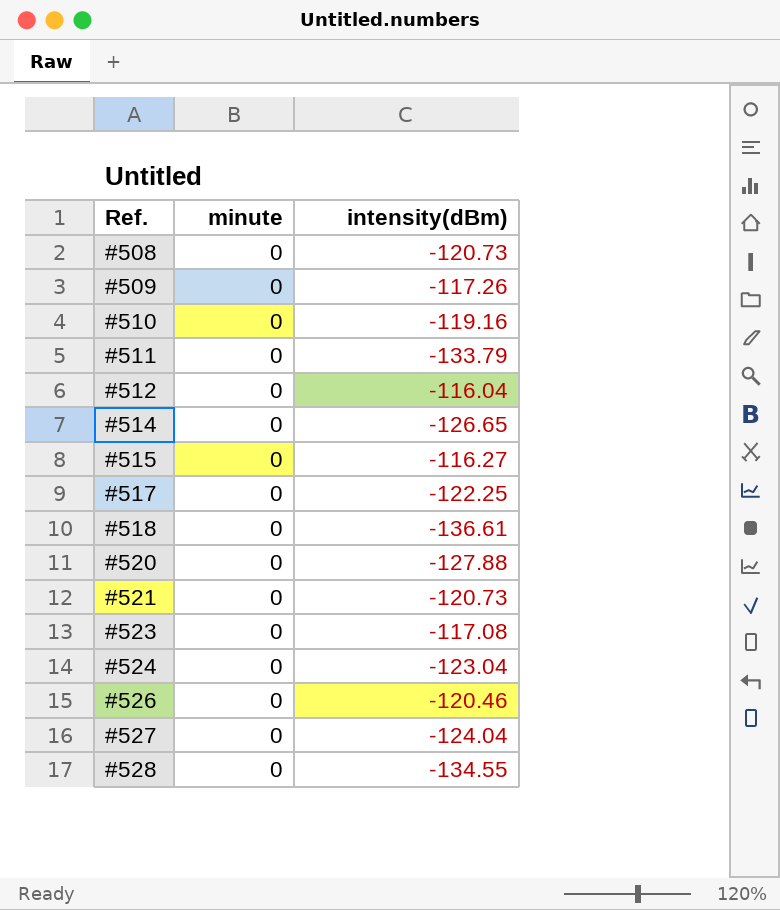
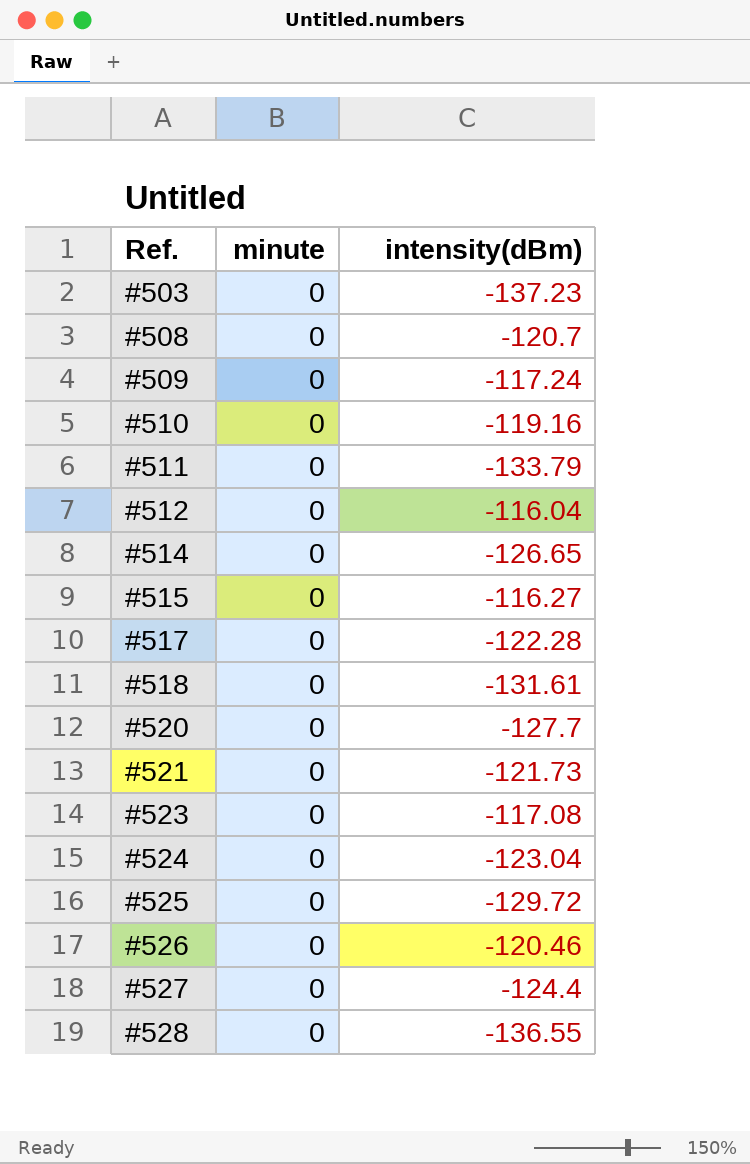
row #503: none -> 0 | -137.23
#508 | intensity(dBm): -120.73 -> -120.7
#509 | intensity(dBm): -117.26 -> -117.24
#517 | intensity(dBm): -122.25 -> -122.28
#518 | intensity(dBm): -136.61 -> -131.61
#520 | intensity(dBm): -127.88 -> -127.7
#521 | intensity(dBm): -120.73 -> -121.73
row #525: none -> 0 | -129.72
#527 | intensity(dBm): -124.04 -> -124.4
#528 | intensity(dBm): -134.55 -> -136.55

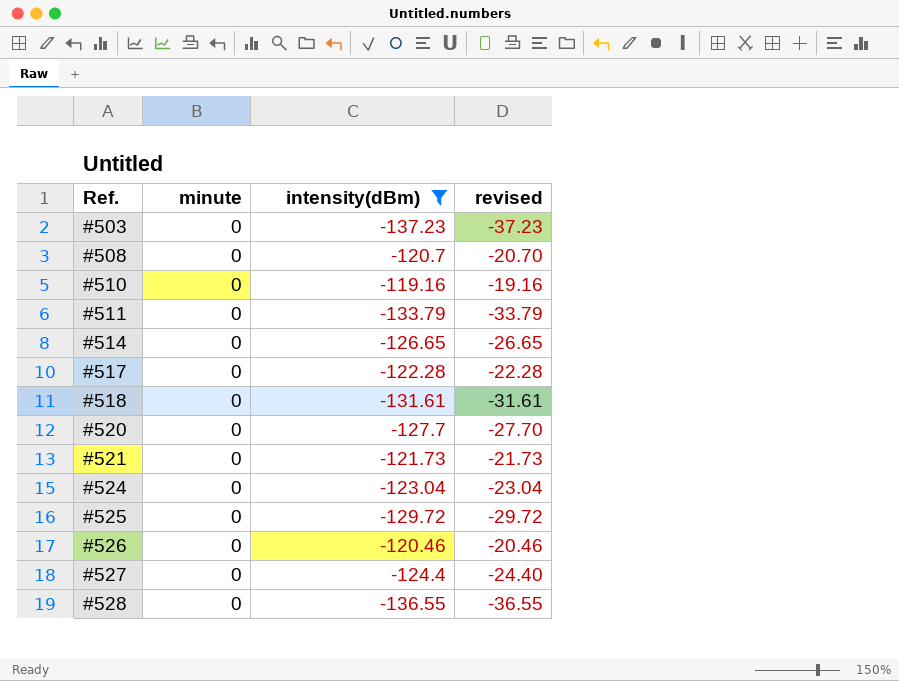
filter: none -> intensity(dBm) <= -119.16
column revised | formula: none -> [intensity(dBm)] + 100

